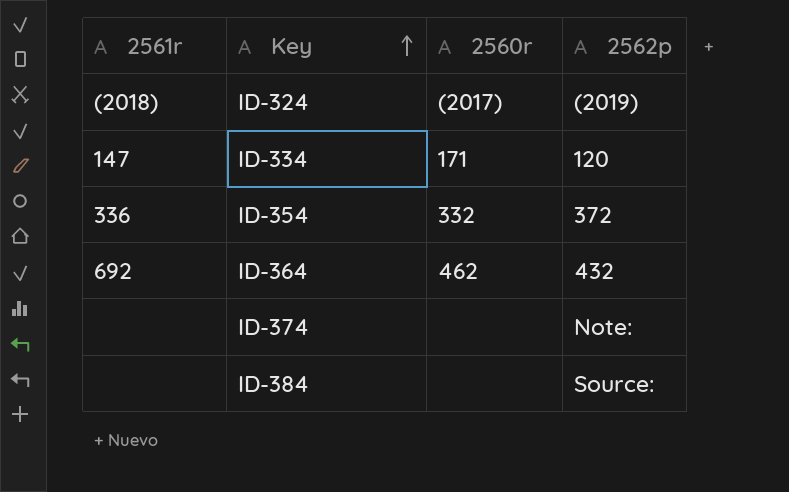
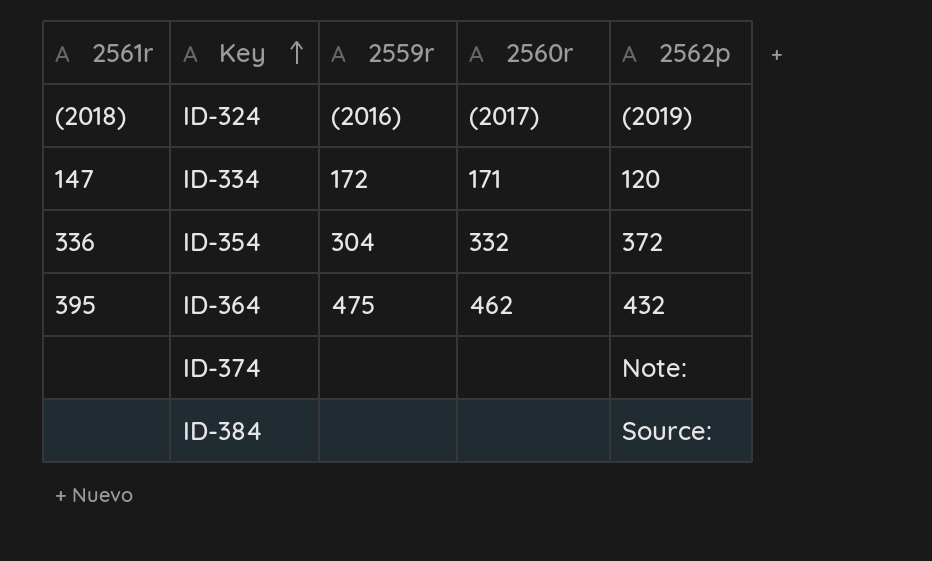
column 2559r | position: none -> 3
ID-364 | 2561r: 692 -> 395

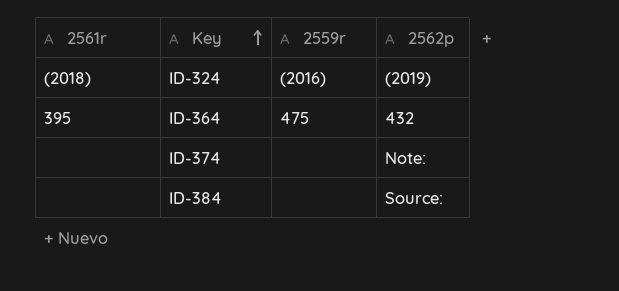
column 2560r | position: 4 -> none
row ID-334: 147 | 172 | 171 | 120 -> none
row ID-354: 336 | 304 | 332 | 372 -> none

